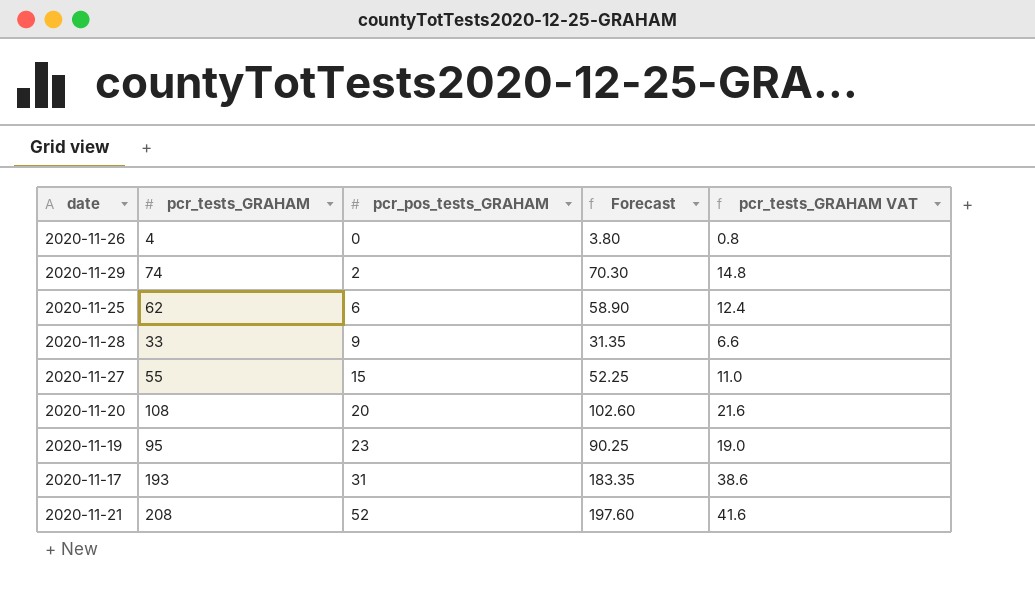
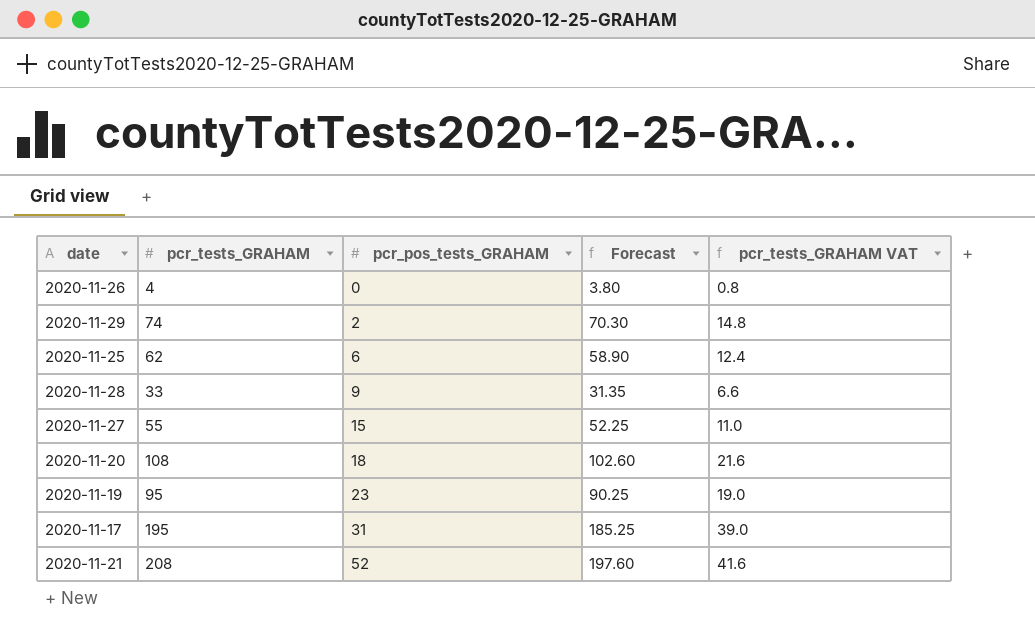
2020-11-20 | pcr_pos_tests_GRAHAM: 20 -> 18
2020-11-17 | pcr_tests_GRAHAM: 193 -> 195
2020-11-17 | Forecast: 183.35 -> 185.25
2020-11-17 | pcr_tests_GRAHAM VAT: 38.6 -> 39.0

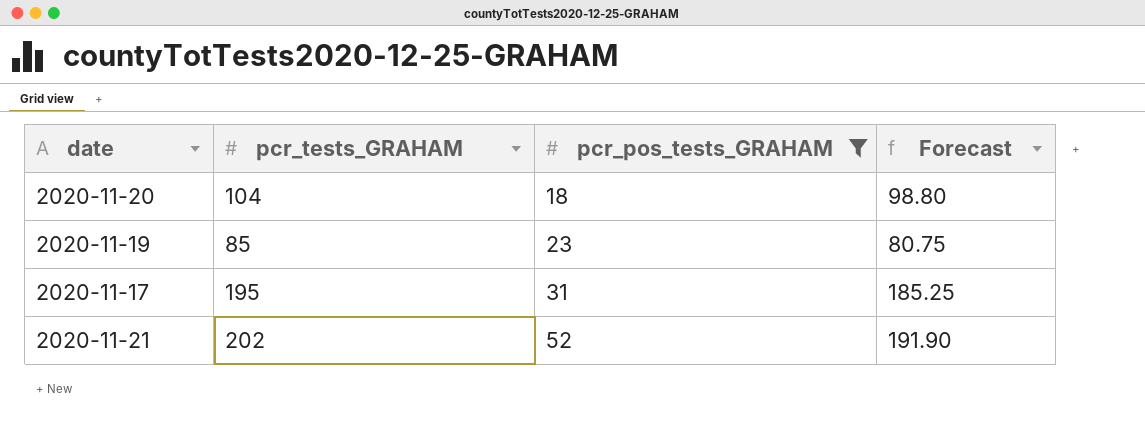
filter: none -> pcr_pos_tests_GRAHAM >= 18
column pcr_tests_GRAHAM VAT | formula: [pcr_tests_GRAHAM] * 0.2 -> none
2020-11-20 | pcr_tests_GRAHAM: 108 -> 104
2020-11-20 | Forecast: 102.60 -> 98.80
2020-11-19 | pcr_tests_GRAHAM: 95 -> 85
2020-11-19 | Forecast: 90.25 -> 80.75
2020-11-21 | pcr_tests_GRAHAM: 208 -> 202
2020-11-21 | Forecast: 197.60 -> 191.90

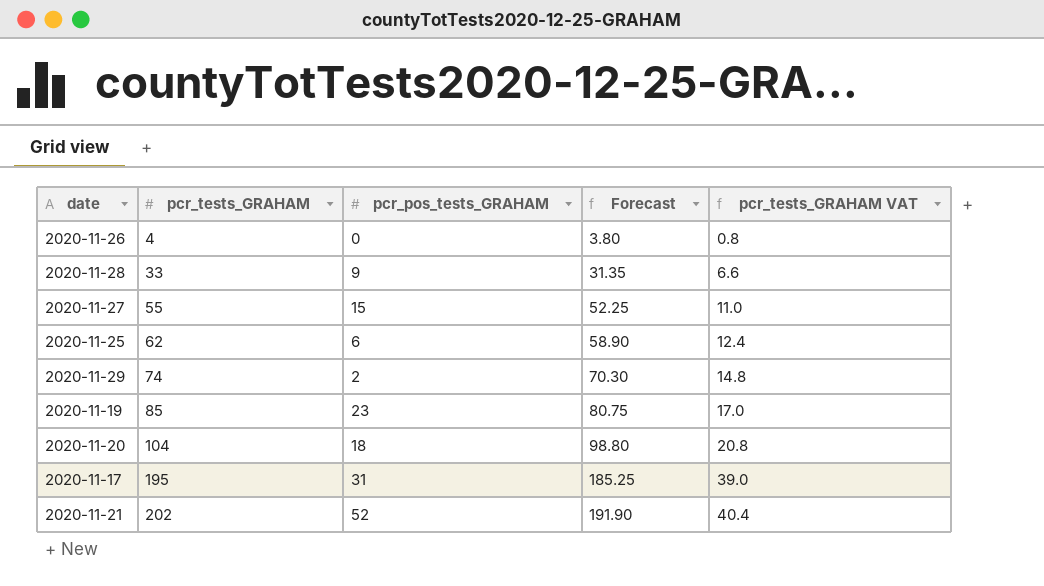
filter: pcr_pos_tests_GRAHAM >= 18 -> none
row order: pcr_pos_tests_GRAHAM ascending -> pcr_tests_GRAHAM ascending
column pcr_tests_GRAHAM VAT | formula: none -> [pcr_tests_GRAHAM] * 0.2

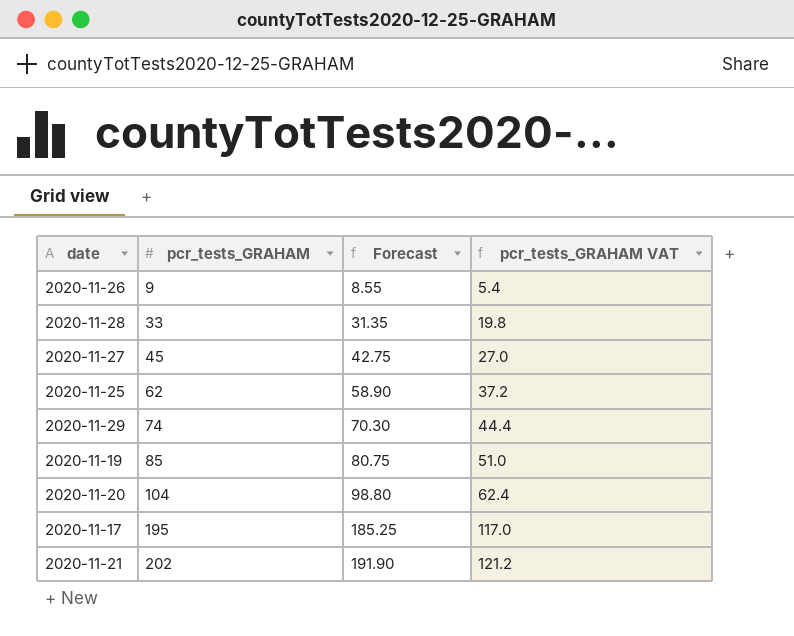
column pcr_pos_tests_GRAHAM | position: 3 -> none
column pcr_tests_GRAHAM VAT | formula: [pcr_tests_GRAHAM] * 0.2 -> [pcr_tests_GRAHAM] * 0.6
2020-11-26 | pcr_tests_GRAHAM: 4 -> 9
2020-11-26 | Forecast: 3.80 -> 8.55
2020-11-27 | pcr_tests_GRAHAM: 55 -> 45
2020-11-27 | Forecast: 52.25 -> 42.75

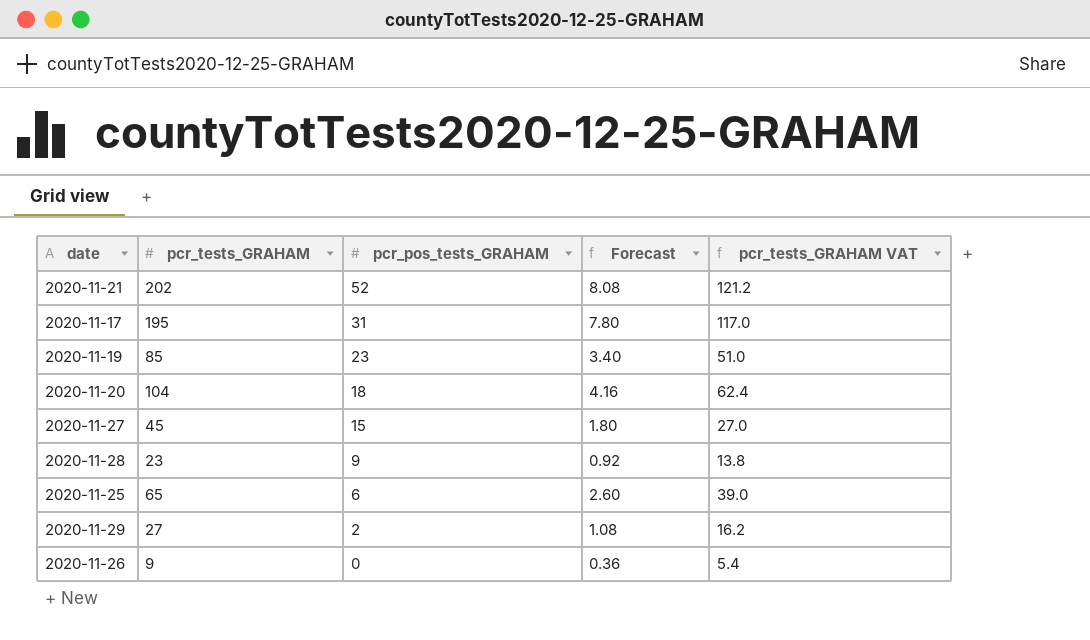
row order: pcr_tests_GRAHAM ascending -> pcr_pos_tests_GRAHAM descending
column pcr_pos_tests_GRAHAM | position: none -> 3
column Forecast | formula: [pcr_tests_GRAHAM] * 0.95 -> [pcr_tests_GRAHAM] * 0.04
2020-11-28 | pcr_tests_GRAHAM: 33 -> 23
2020-11-28 | pcr_tests_GRAHAM VAT: 19.8 -> 13.8
2020-11-25 | pcr_tests_GRAHAM: 62 -> 65
2020-11-25 | pcr_tests_GRAHAM VAT: 37.2 -> 39.0
2020-11-29 | pcr_tests_GRAHAM: 74 -> 27
2020-11-29 | pcr_tests_GRAHAM VAT: 44.4 -> 16.2

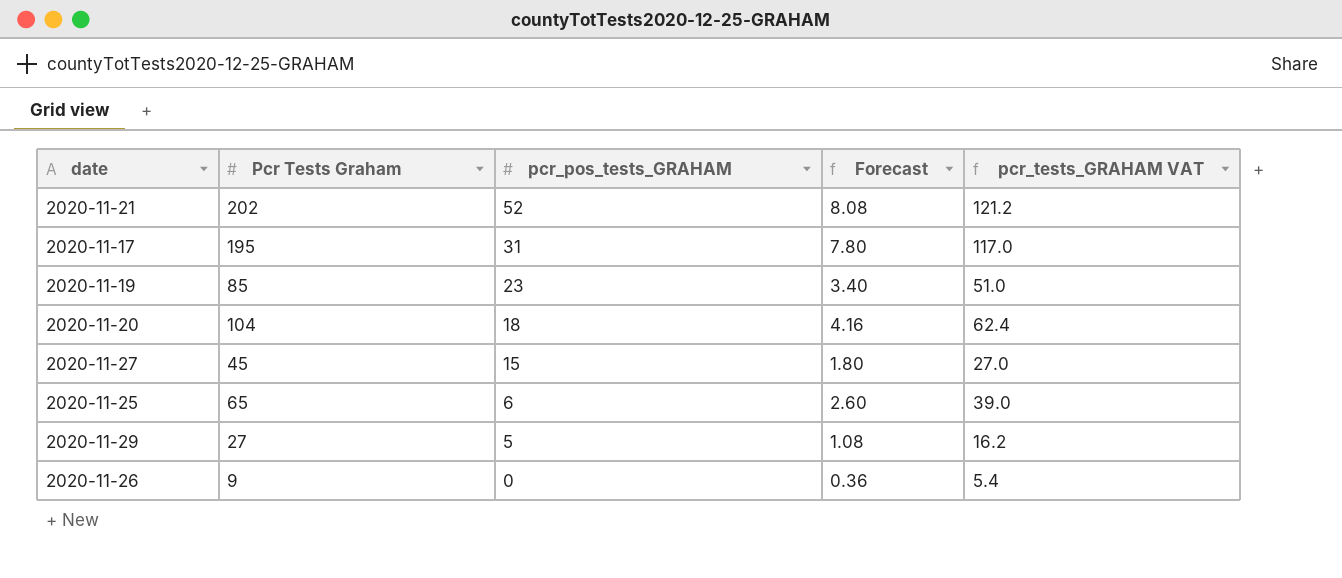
column name: pcr_tests_GRAHAM -> Pcr Tests Graham
row 2020-11-28: 23 | 9 | 0.92 | 13.8 -> none
2020-11-29 | pcr_pos_tests_GRAHAM: 2 -> 5

